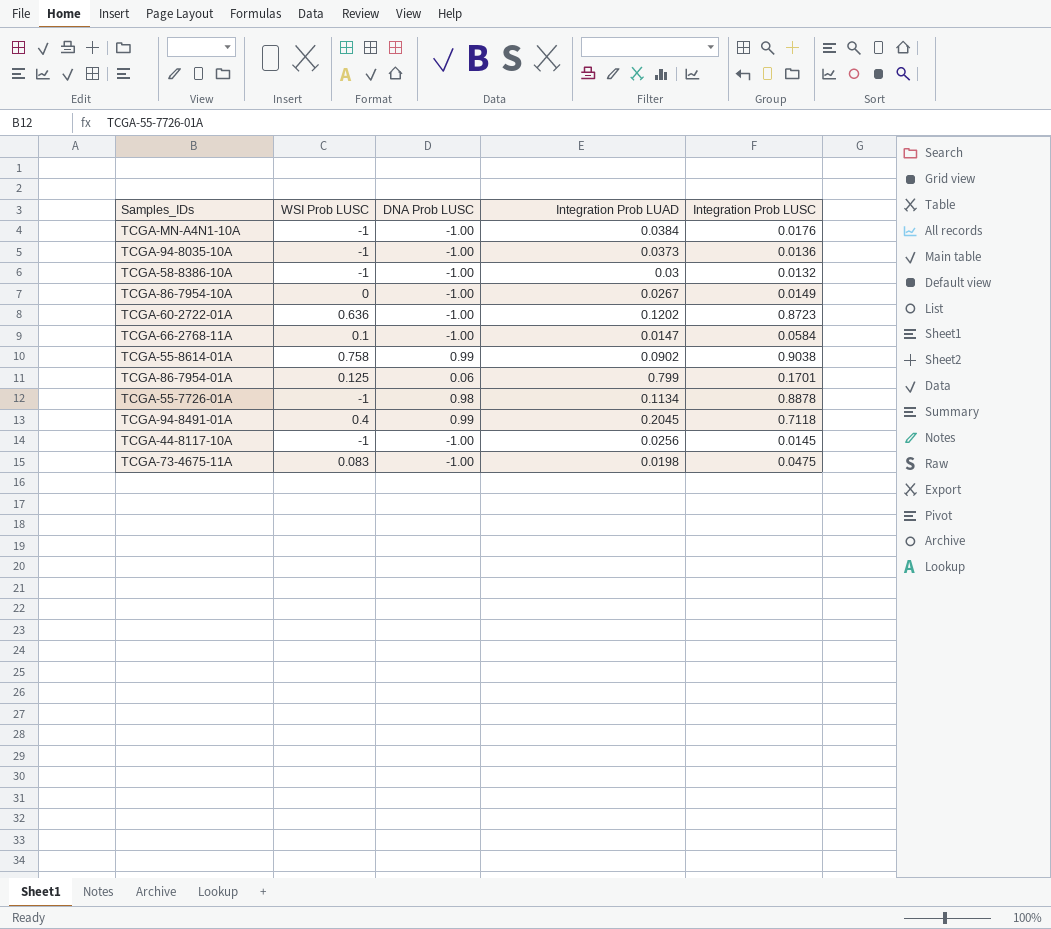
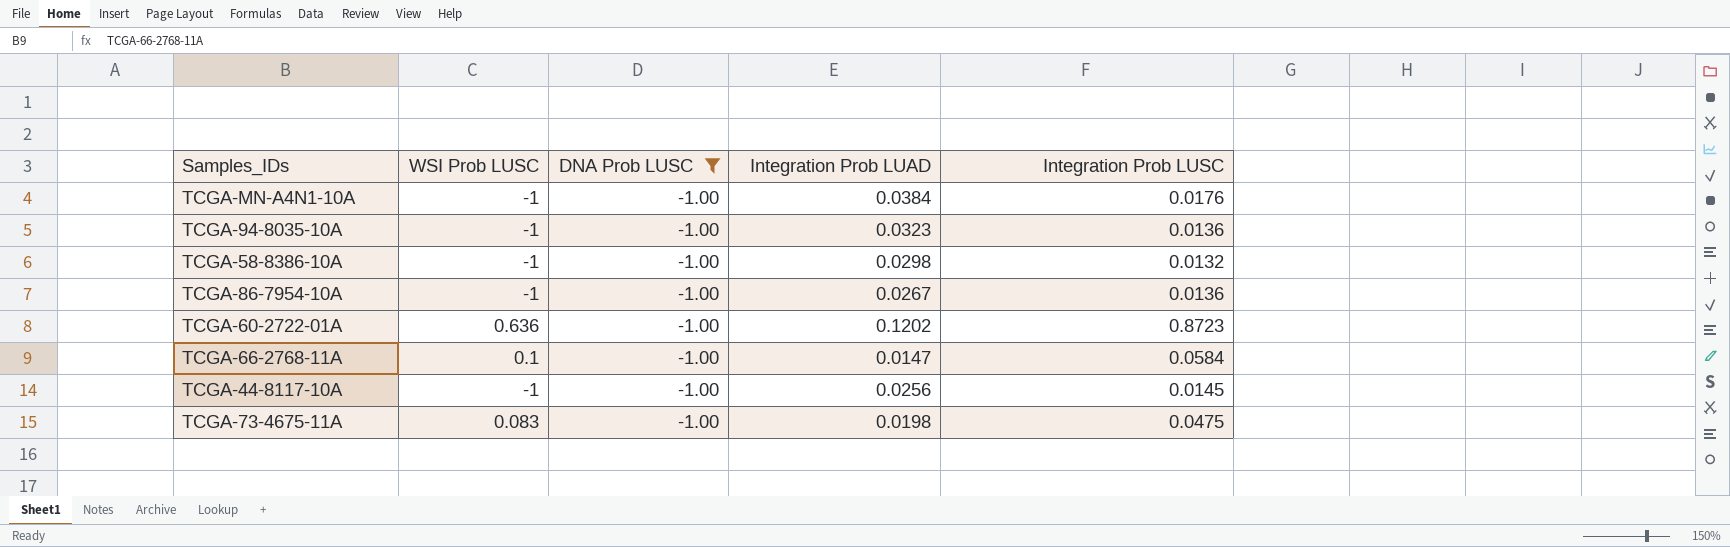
filter: none -> DNA Prob LUSC = -1.00
TCGA-94-8035-10A | Integration Prob LUAD: 0.0373 -> 0.0323
TCGA-58-8386-10A | Integration Prob LUAD: 0.03 -> 0.0298
TCGA-86-7954-10A | WSI Prob LUSC: 0 -> -1
TCGA-86-7954-10A | Integration Prob LUSC: 0.0149 -> 0.0136

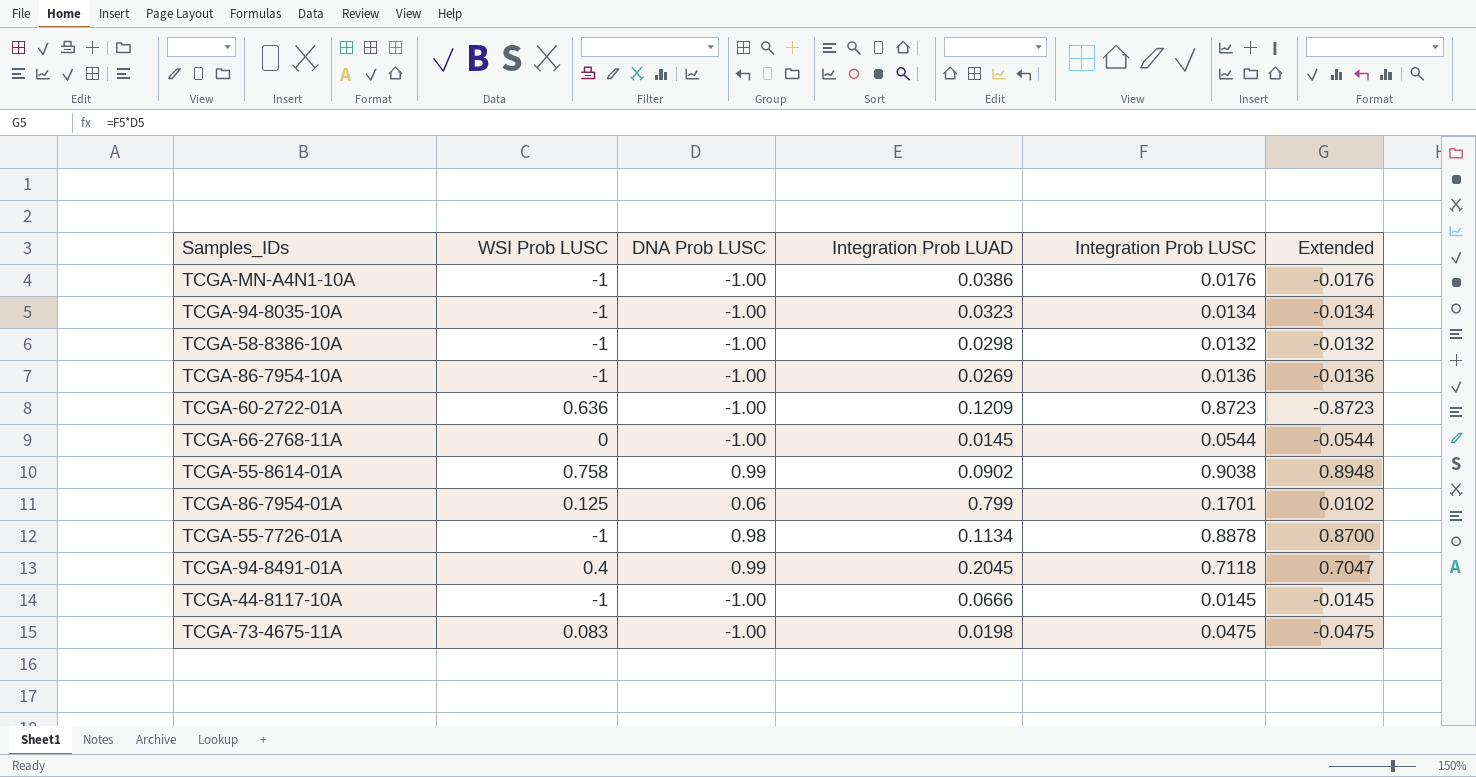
filter: DNA Prob LUSC = -1.00 -> none
column Extended | formula: none -> [DNA Prob LUSC] * [Integration Prob LUSC]
TCGA-MN-A4N1-10A | Integration Prob LUAD: 0.0384 -> 0.0386
TCGA-94-8035-10A | Integration Prob LUSC: 0.0136 -> 0.0134
TCGA-86-7954-10A | Integration Prob LUAD: 0.0267 -> 0.0269
TCGA-60-2722-01A | Integration Prob LUAD: 0.1202 -> 0.1209
TCGA-66-2768-11A | WSI Prob LUSC: 0.1 -> 0
TCGA-66-2768-11A | Integration Prob LUAD: 0.0147 -> 0.0145
TCGA-66-2768-11A | Integration Prob LUSC: 0.0584 -> 0.0544
TCGA-44-8117-10A | Integration Prob LUAD: 0.0256 -> 0.0666

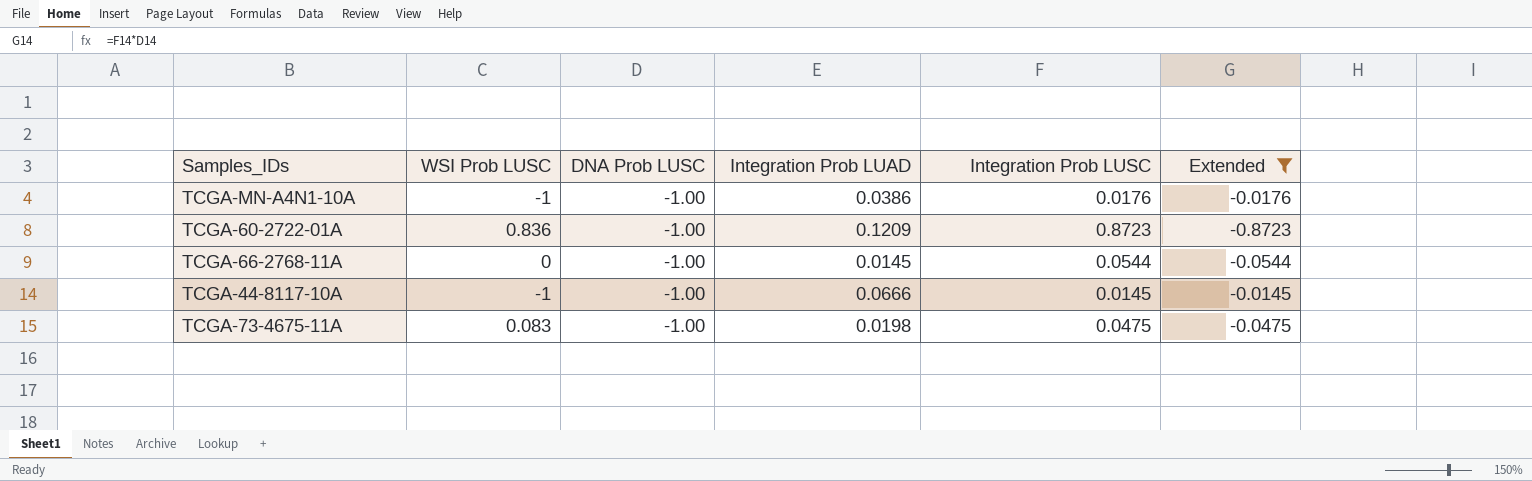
filter: none -> Extended <= -0.0145
TCGA-60-2722-01A | WSI Prob LUSC: 0.636 -> 0.836

